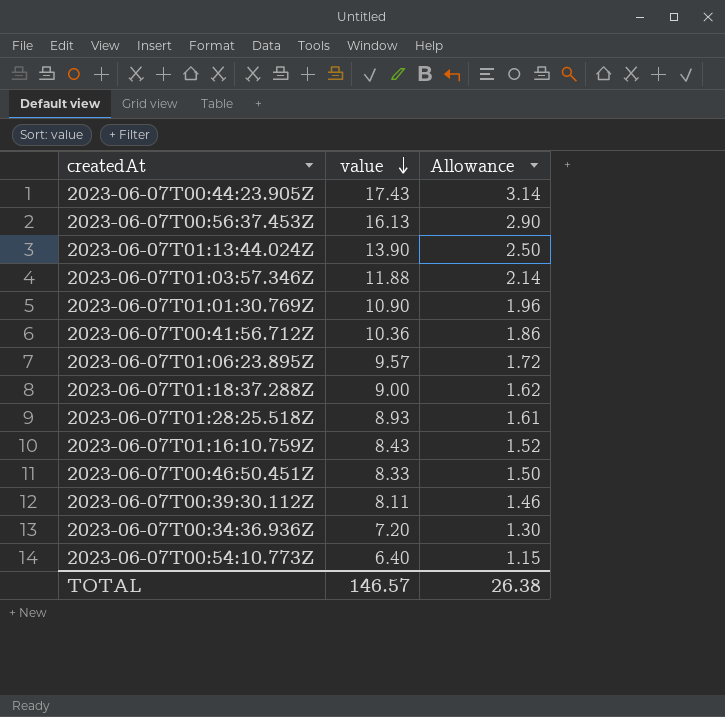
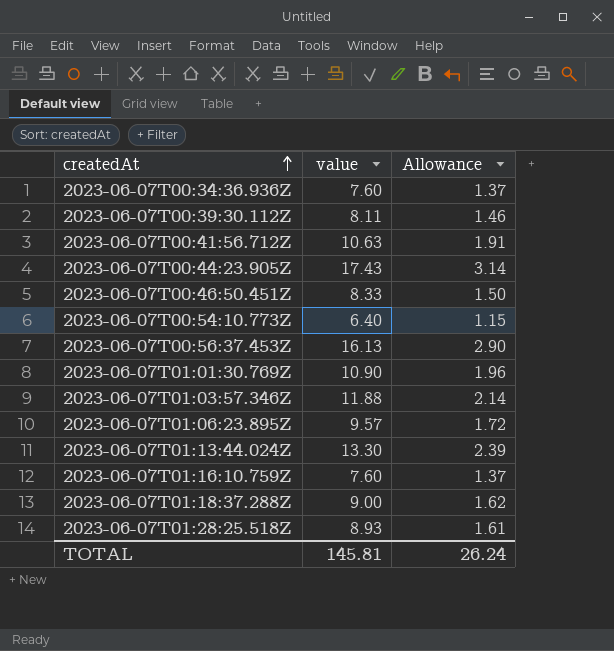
row order: value descending -> createdAt ascending
2023-06-07T00:34:36.936Z | value: 7.20 -> 7.60
2023-06-07T00:34:36.936Z | Allowance: 1.30 -> 1.37
2023-06-07T00:41:56.712Z | value: 10.36 -> 10.63
2023-06-07T00:41:56.712Z | Allowance: 1.86 -> 1.91
2023-06-07T01:13:44.024Z | value: 13.90 -> 13.30
2023-06-07T01:13:44.024Z | Allowance: 2.50 -> 2.39
2023-06-07T01:16:10.759Z | value: 8.43 -> 7.60
2023-06-07T01:16:10.759Z | Allowance: 1.52 -> 1.37
TOTAL | value: 146.57 -> 145.81
TOTAL | Allowance: 26.38 -> 26.24

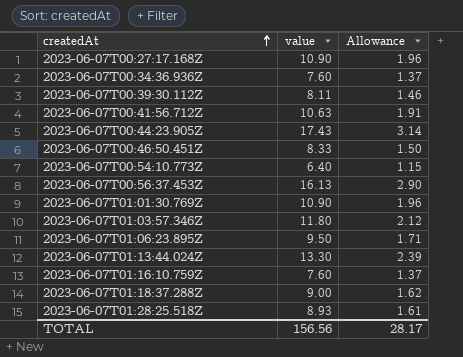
row 2023-06-07T00:27:17.168Z: none -> 10.90 | 1.96
2023-06-07T01:03:57.346Z | value: 11.88 -> 11.80
2023-06-07T01:03:57.346Z | Allowance: 2.14 -> 2.12
2023-06-07T01:06:23.895Z | value: 9.57 -> 9.50
2023-06-07T01:06:23.895Z | Allowance: 1.72 -> 1.71
TOTAL | value: 145.81 -> 156.56
TOTAL | Allowance: 26.24 -> 28.17

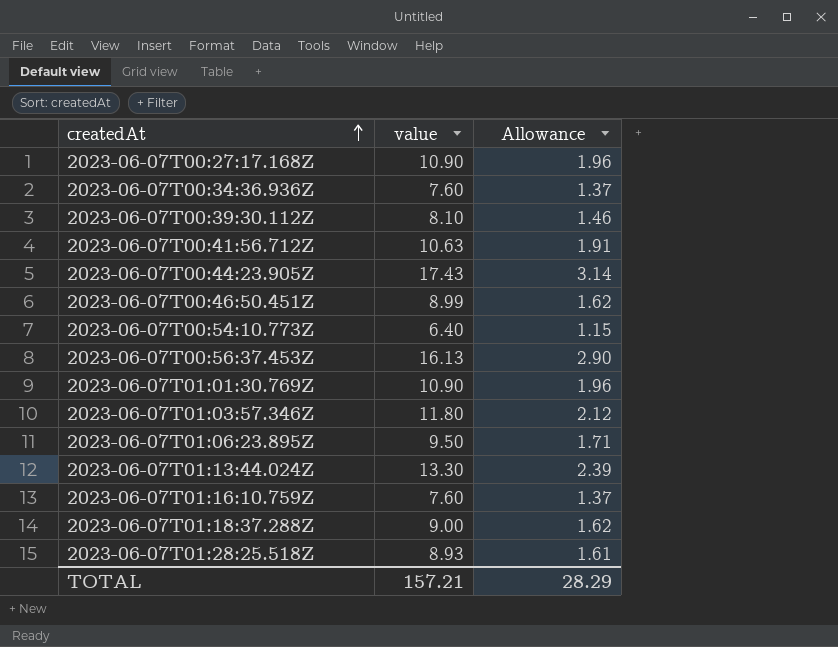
2023-06-07T00:39:30.112Z | value: 8.11 -> 8.10
2023-06-07T00:46:50.451Z | value: 8.33 -> 8.99
2023-06-07T00:46:50.451Z | Allowance: 1.50 -> 1.62
TOTAL | value: 156.56 -> 157.21
TOTAL | Allowance: 28.17 -> 28.29

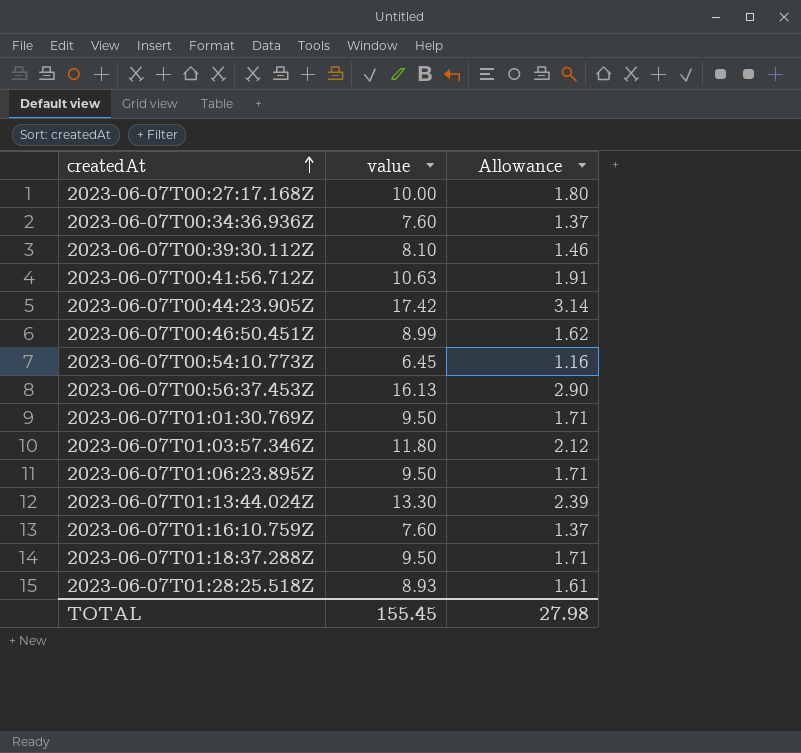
2023-06-07T00:27:17.168Z | value: 10.90 -> 10.00
2023-06-07T00:27:17.168Z | Allowance: 1.96 -> 1.80
2023-06-07T00:44:23.905Z | value: 17.43 -> 17.42
2023-06-07T00:54:10.773Z | value: 6.40 -> 6.45
2023-06-07T00:54:10.773Z | Allowance: 1.15 -> 1.16
2023-06-07T01:01:30.769Z | value: 10.90 -> 9.50
2023-06-07T01:01:30.769Z | Allowance: 1.96 -> 1.71
2023-06-07T01:18:37.288Z | value: 9.00 -> 9.50
2023-06-07T01:18:37.288Z | Allowance: 1.62 -> 1.71
TOTAL | value: 157.21 -> 155.45
TOTAL | Allowance: 28.29 -> 27.98

